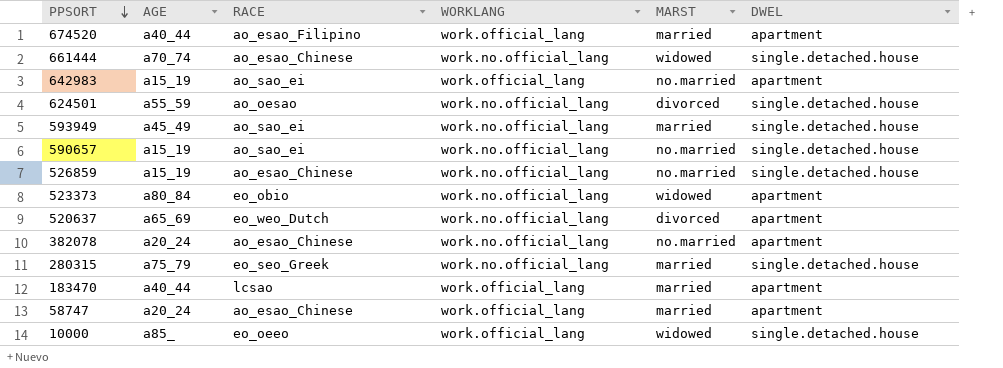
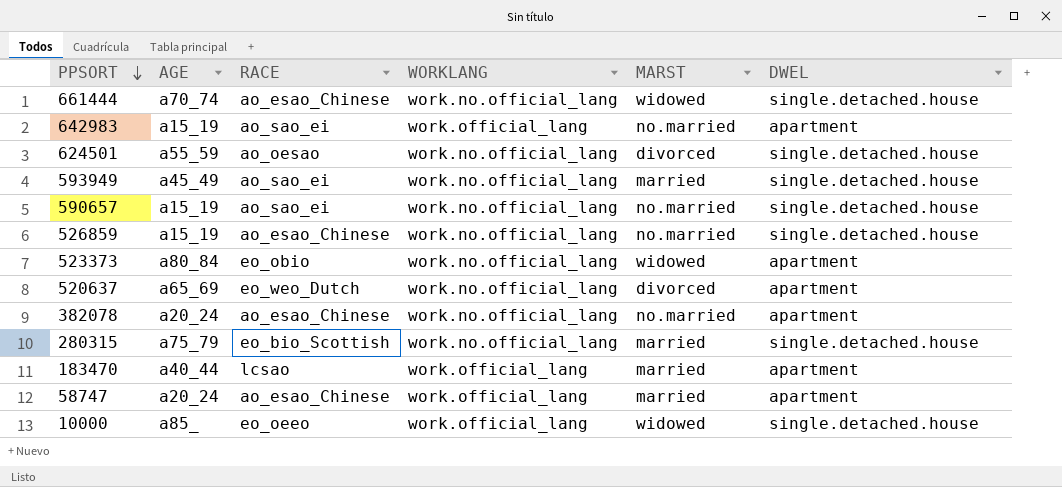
row 674520: a40_44 | ao_esao_Filipino | work.official_lang | married | apartment -> none
280315 | RACE: eo_seo_Greek -> eo_bio_Scottish

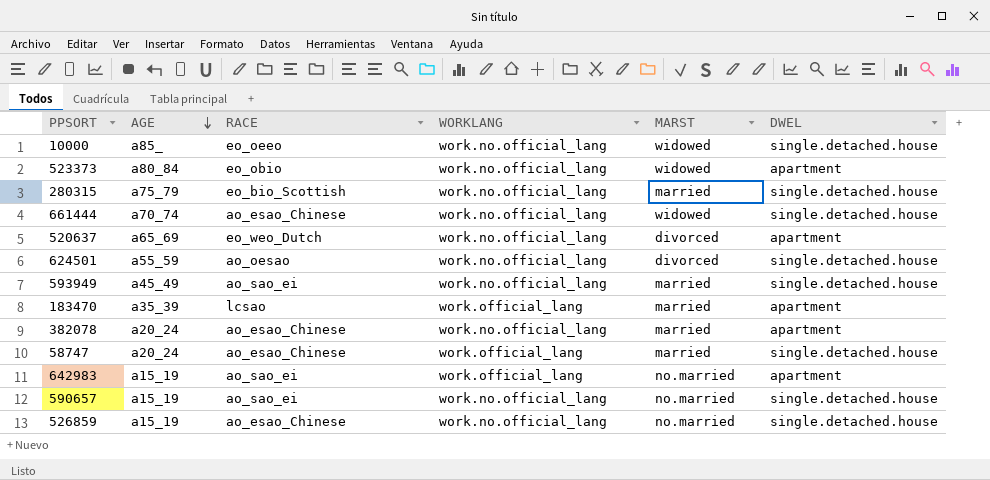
row order: PPSORT descending -> AGE descending
10000 | WORKLANG: work.official_lang -> work.no.official_lang
183470 | AGE: a40_44 -> a35_39
382078 | MARST: no.married -> married
58747 | DWEL: apartment -> single.detached.house

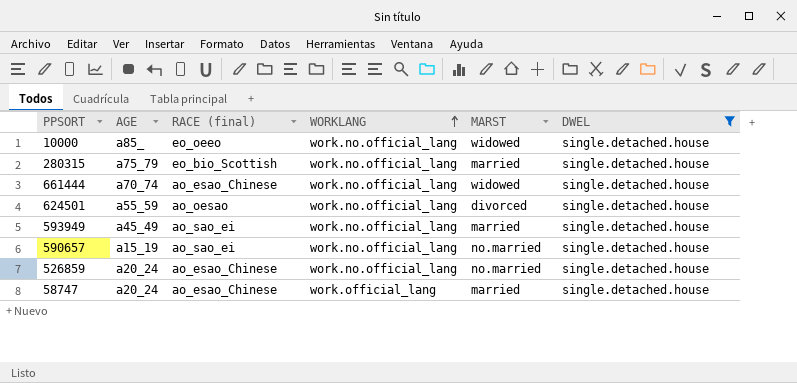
filter: none -> DWEL = single.detached.house
row order: AGE descending -> WORKLANG ascending
column name: RACE -> RACE (final)
526859 | AGE: a15_19 -> a20_24

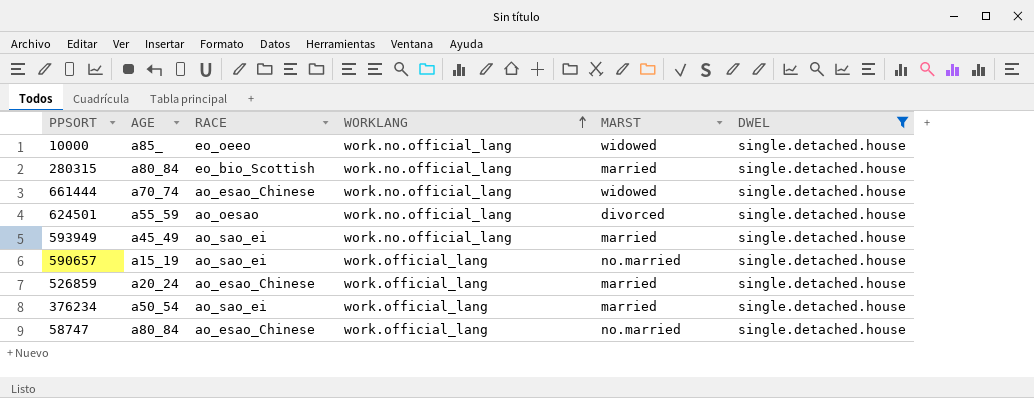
column name: RACE (final) -> RACE
280315 | AGE: a75_79 -> a80_84
590657 | WORKLANG: work.no.official_lang -> work.official_lang
526859 | WORKLANG: work.no.official_lang -> work.official_lang
526859 | MARST: no.married -> married
row 376234: none -> a50_54 | ao_sao_ei | work.official_lang | married | single.detached.house
58747 | AGE: a20_24 -> a80_84
58747 | MARST: married -> no.married

